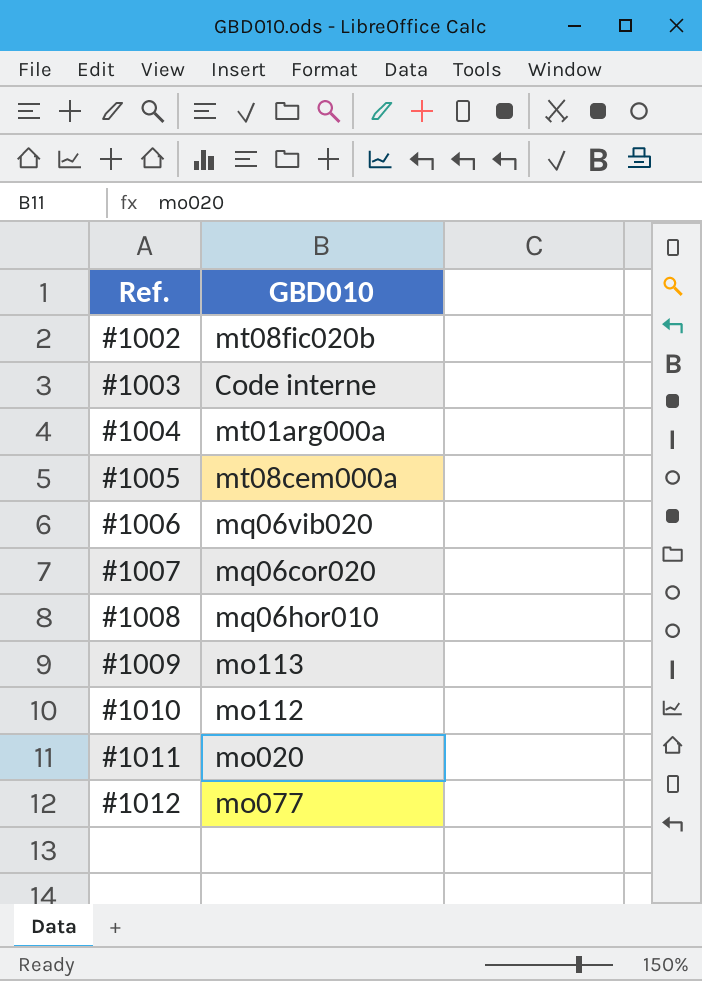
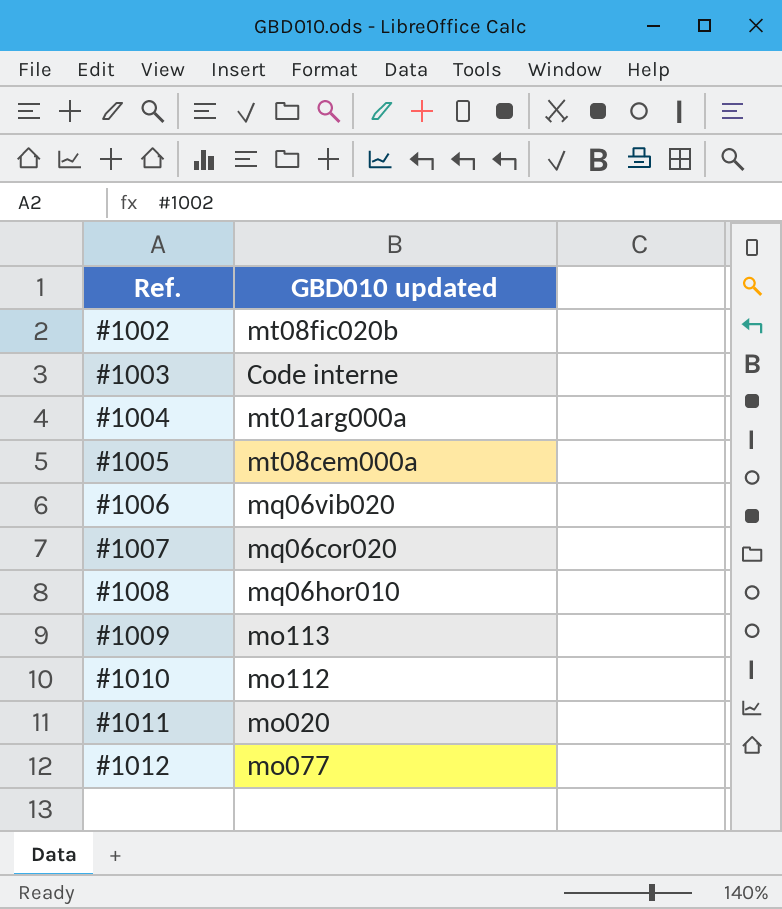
column name: GBD010 -> GBD010 updated

